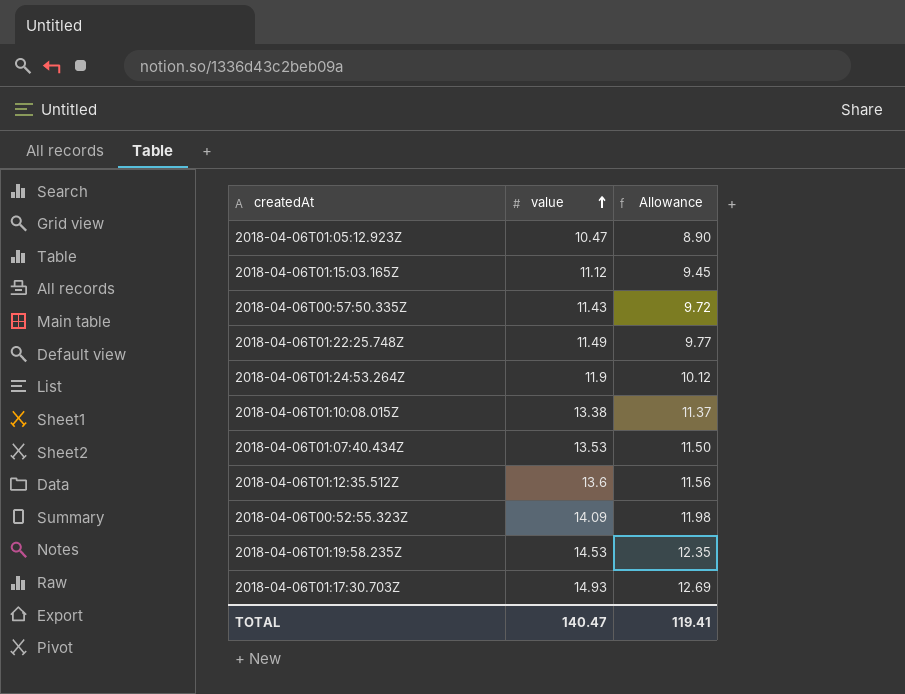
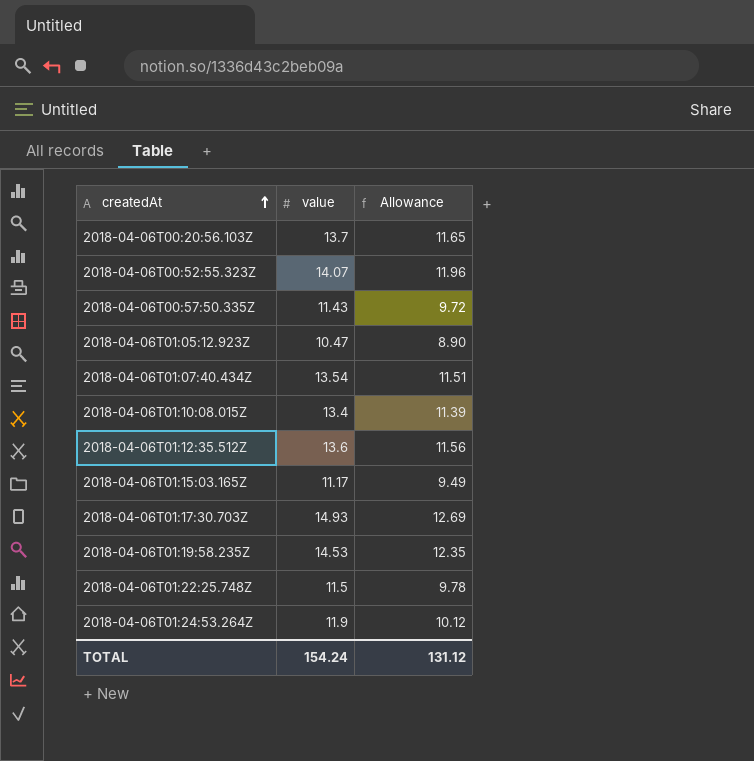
row order: value ascending -> createdAt ascending
row 2018-04-06T00:20:56.103Z: none -> 13.7 | 11.65
2018-04-06T00:52:55.323Z | value: 14.09 -> 14.07
2018-04-06T00:52:55.323Z | Allowance: 11.98 -> 11.96
2018-04-06T01:07:40.434Z | value: 13.53 -> 13.54
2018-04-06T01:07:40.434Z | Allowance: 11.50 -> 11.51
2018-04-06T01:10:08.015Z | value: 13.38 -> 13.4
2018-04-06T01:10:08.015Z | Allowance: 11.37 -> 11.39
2018-04-06T01:15:03.165Z | value: 11.12 -> 11.17
2018-04-06T01:15:03.165Z | Allowance: 9.45 -> 9.49
2018-04-06T01:22:25.748Z | value: 11.49 -> 11.5
2018-04-06T01:22:25.748Z | Allowance: 9.77 -> 9.78
TOTAL | value: 140.47 -> 154.24
TOTAL | Allowance: 119.41 -> 131.12

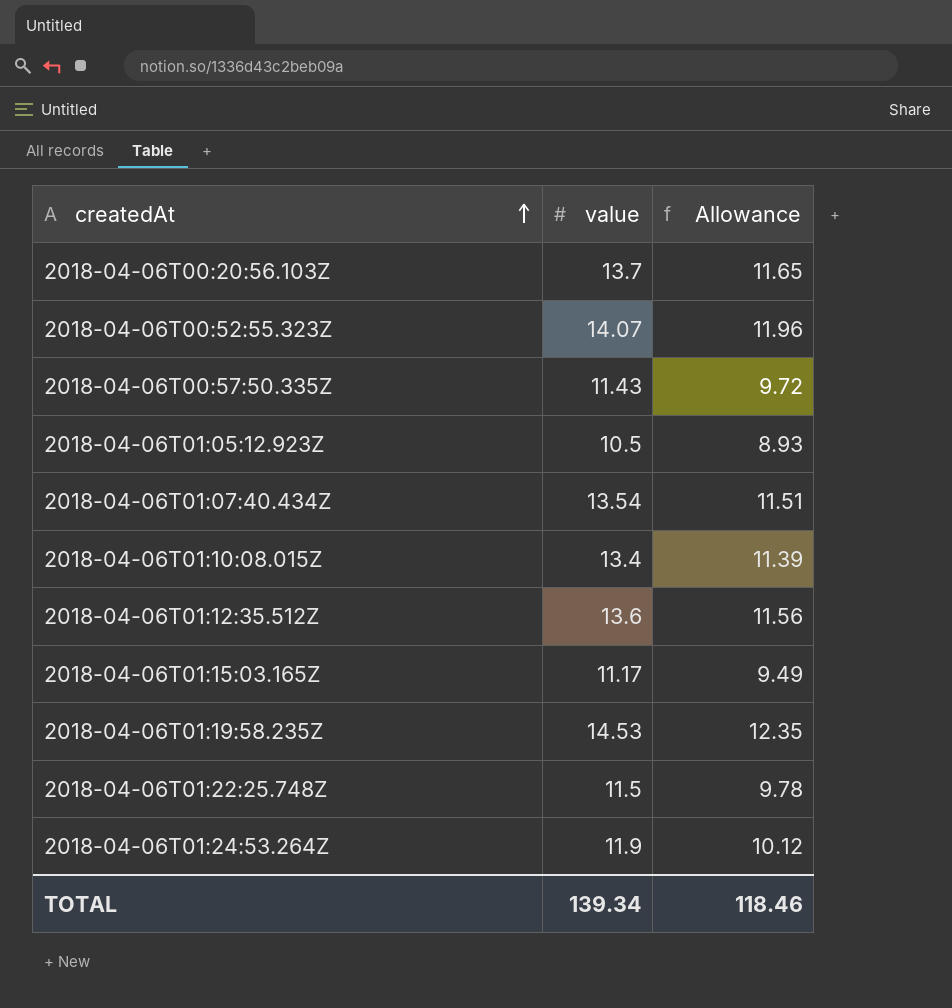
row 2018-04-06T01:17:30.703Z: 14.93 | 12.69 -> none
2018-04-06T01:05:12.923Z | value: 10.47 -> 10.5
2018-04-06T01:05:12.923Z | Allowance: 8.90 -> 8.93
TOTAL | value: 154.24 -> 139.34
TOTAL | Allowance: 131.12 -> 118.46

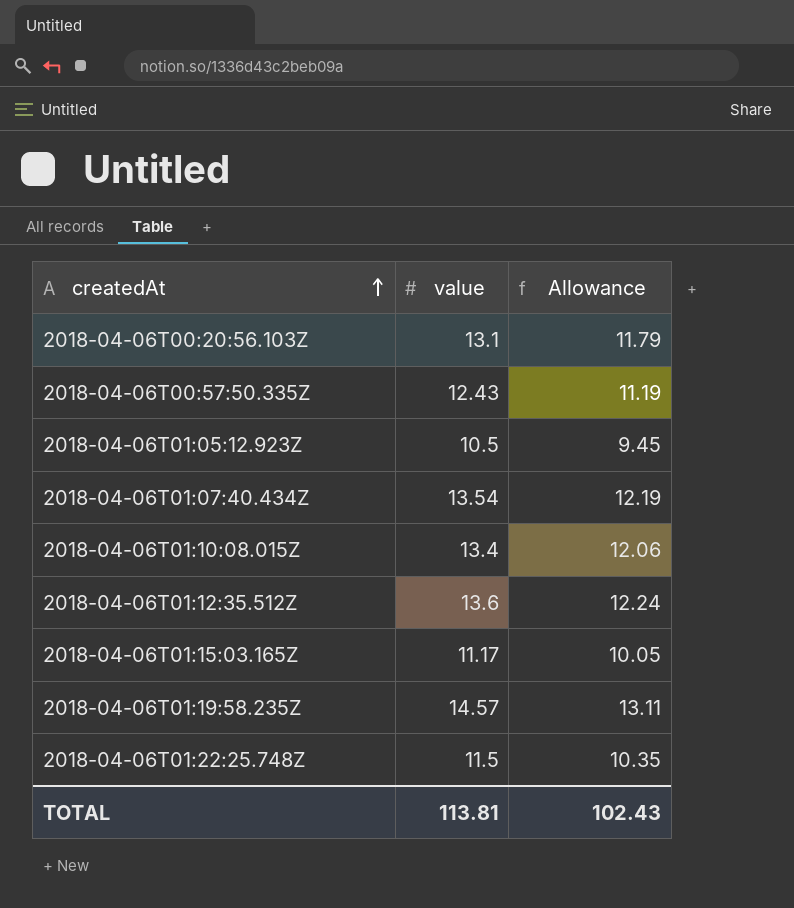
column Allowance | formula: [value] * 0.85 -> [value] * 0.9
row 2018-04-06T00:52:55.323Z: 14.07 | 11.96 -> none
row 2018-04-06T01:24:53.264Z: 11.9 | 10.12 -> none
2018-04-06T00:20:56.103Z | value: 13.7 -> 13.1
2018-04-06T00:57:50.335Z | value: 11.43 -> 12.43
2018-04-06T01:19:58.235Z | value: 14.53 -> 14.57
TOTAL | value: 139.34 -> 113.81
TOTAL | Allowance: 118.46 -> 102.43

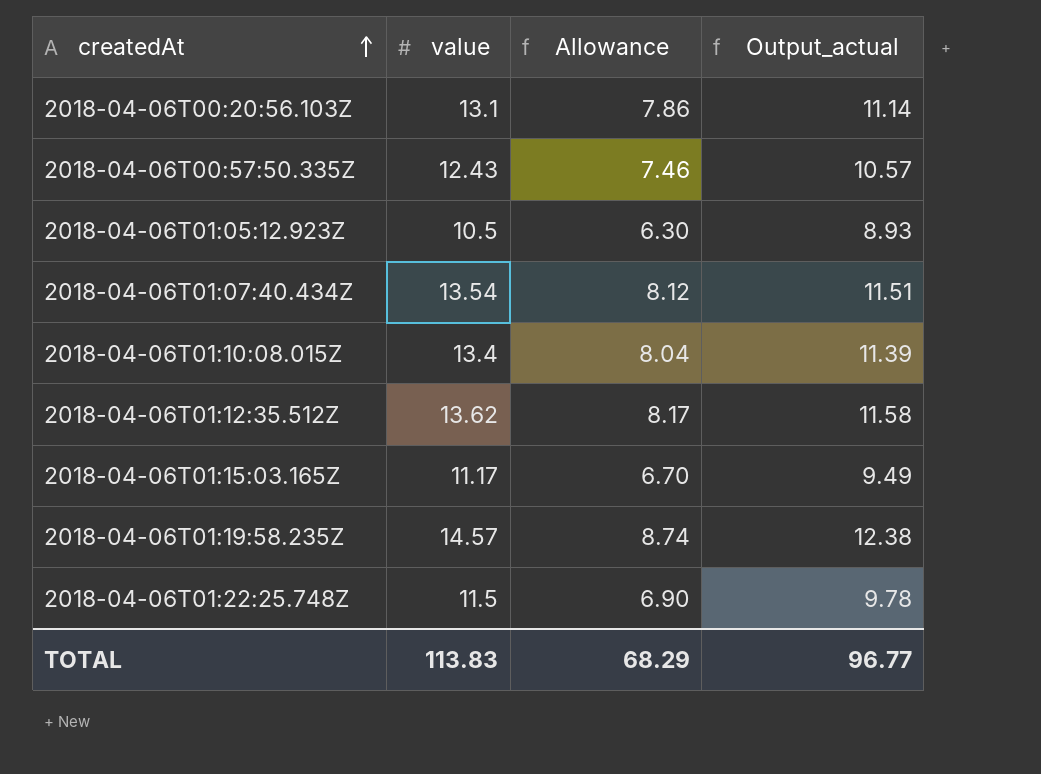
column Allowance | formula: [value] * 0.9 -> [value] * 0.6
column Output_actual | formula: none -> [value] * 0.85
2018-04-06T01:12:35.512Z | value: 13.6 -> 13.62
TOTAL | value: 113.81 -> 113.83
TOTAL | Allowance: 102.43 -> 68.29

